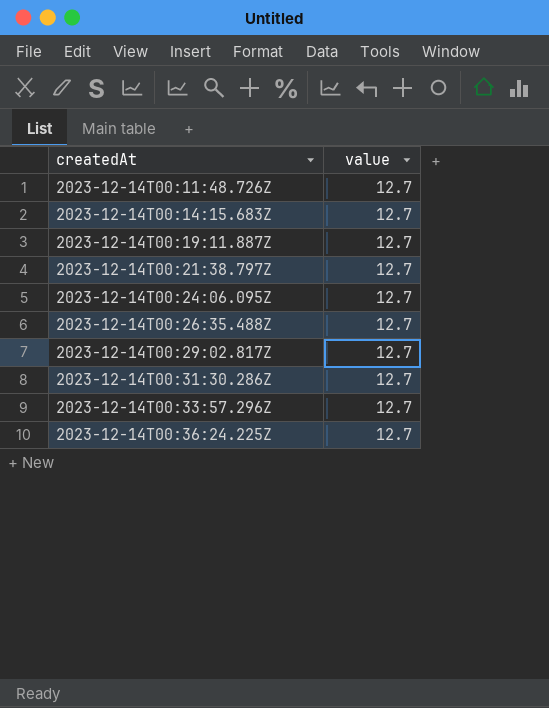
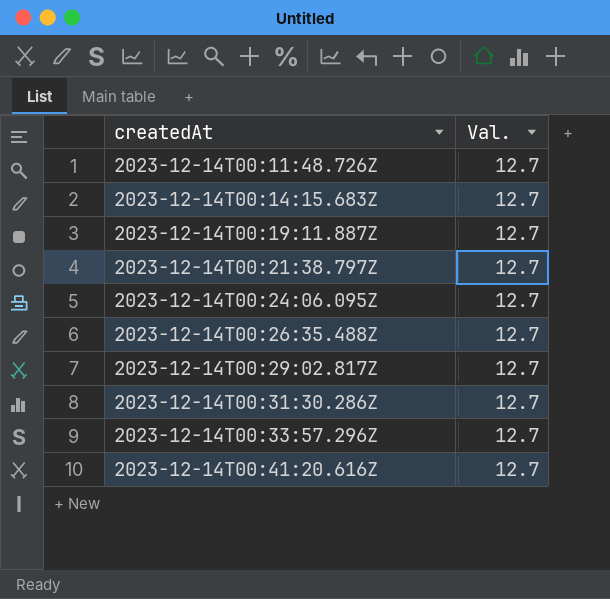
column name: value -> Val.
row 2023-12-14T00:36:24.225Z: 12.7 -> none
row 2023-12-14T00:41:20.616Z: none -> 12.7

